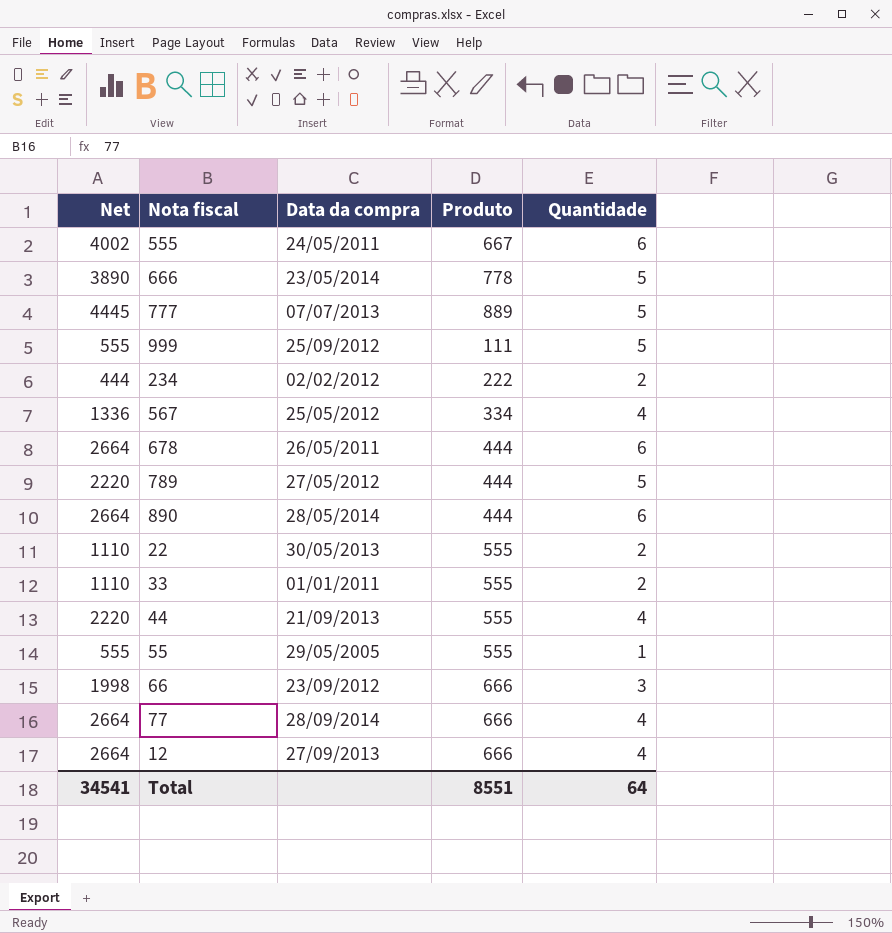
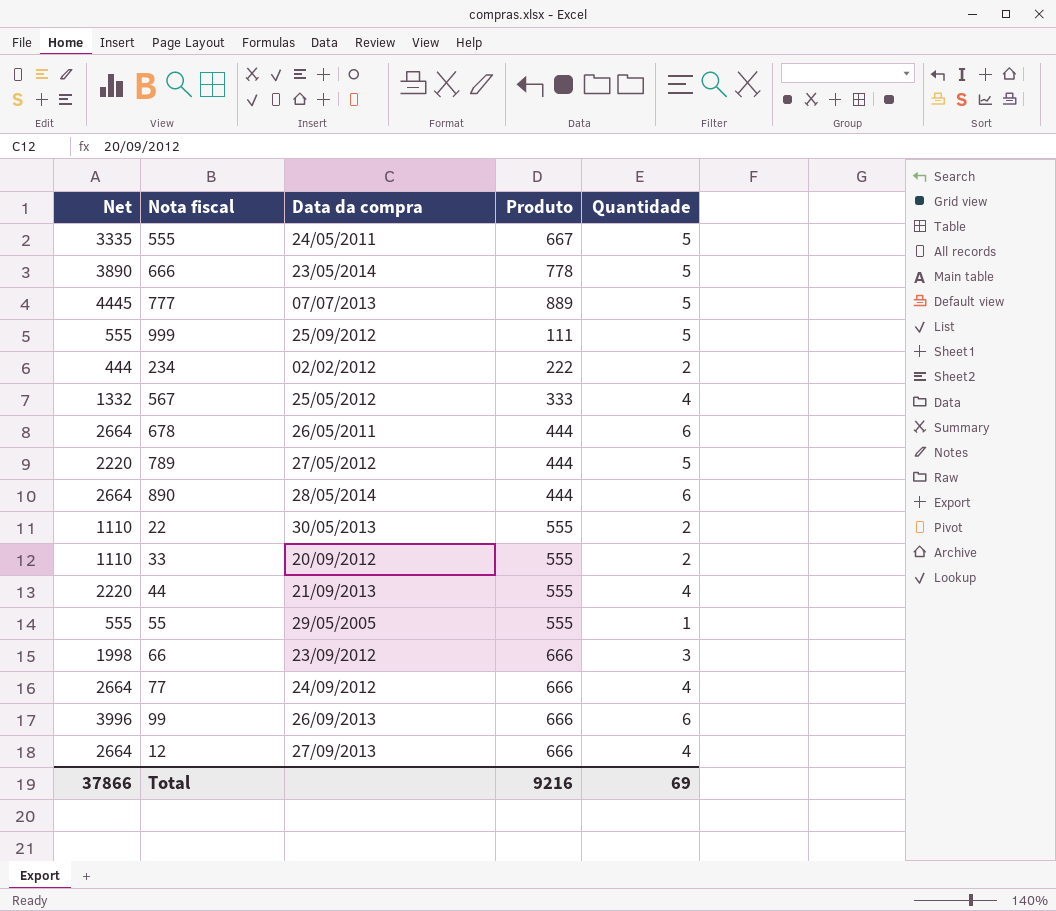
555 | Net: 4002 -> 3335
555 | Quantidade: 6 -> 5
567 | Net: 1336 -> 1332
567 | Produto: 334 -> 333
33 | Data da compra: 01/01/2011 -> 20/09/2012
77 | Data da compra: 28/09/2014 -> 24/09/2012
row 99: none -> 3996 | 26/09/2013 | 666 | 6
Total | Net: 34541 -> 37866
Total | Produto: 8551 -> 9216
Total | Quantidade: 64 -> 69

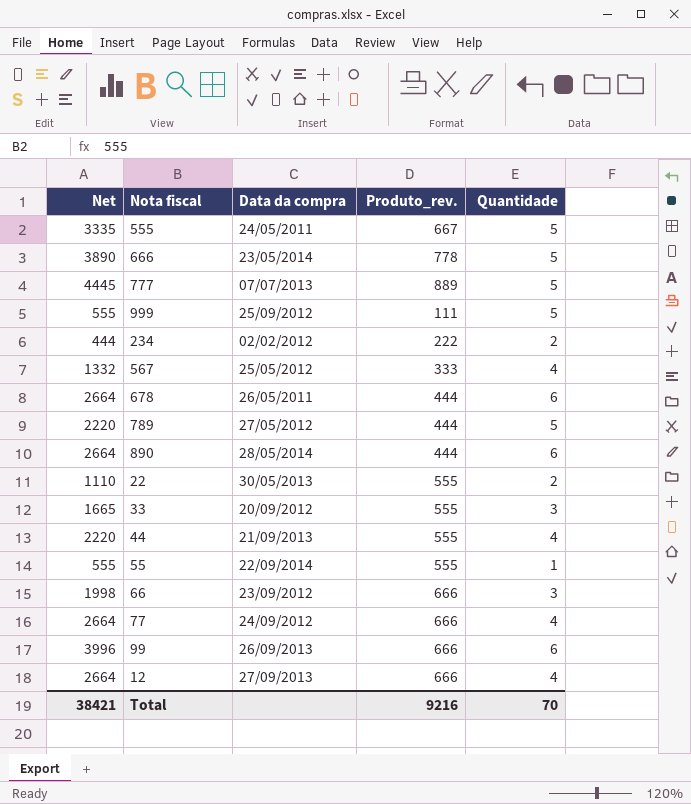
column name: Produto -> Produto_rev.
33 | Net: 1110 -> 1665
33 | Quantidade: 2 -> 3
55 | Data da compra: 29/05/2005 -> 22/09/2014
Total | Net: 37866 -> 38421
Total | Quantidade: 69 -> 70

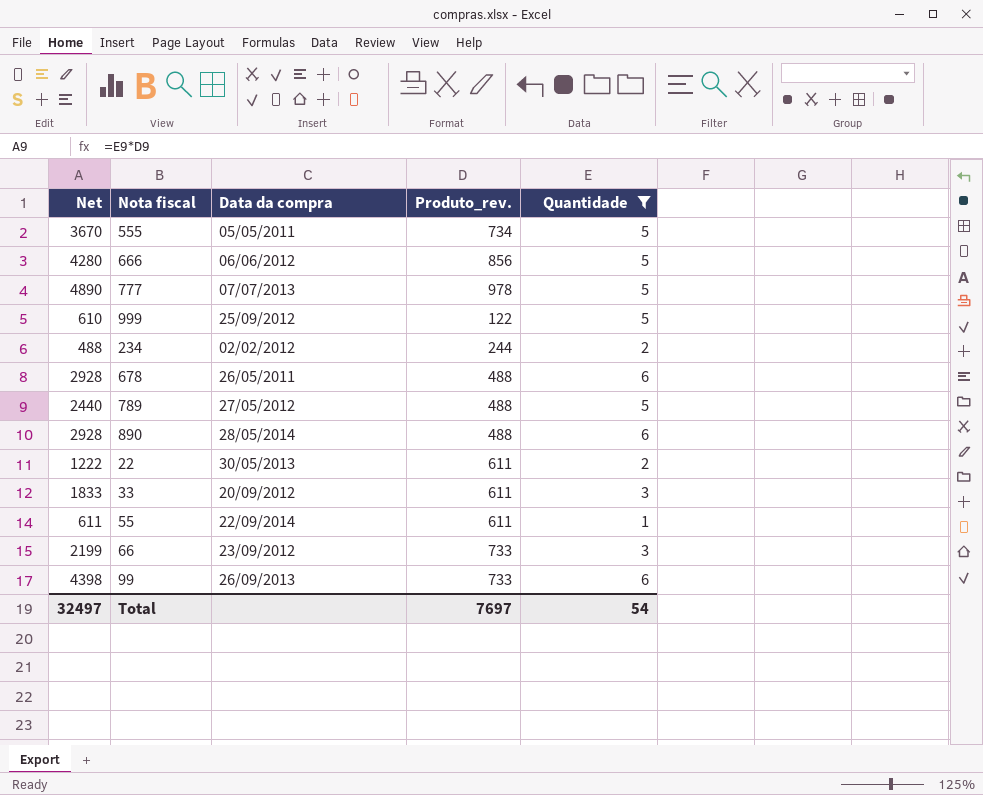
filter: none -> Quantidade != 4
555 | Net: 3335 -> 3670
555 | Data da compra: 24/05/2011 -> 05/05/2011
555 | Produto_rev.: 667 -> 734
666 | Net: 3890 -> 4280
666 | Data da compra: 23/05/2014 -> 06/06/2012
666 | Produto_rev.: 778 -> 856
777 | Net: 4445 -> 4890
777 | Produto_rev.: 889 -> 978
999 | Net: 555 -> 610
999 | Produto_rev.: 111 -> 122
234 | Net: 444 -> 488
234 | Produto_rev.: 222 -> 244
678 | Net: 2664 -> 2928
678 | Produto_rev.: 444 -> 488
789 | Net: 2220 -> 2440
789 | Produto_rev.: 444 -> 488
890 | Net: 2664 -> 2928
890 | Produto_rev.: 444 -> 488
22 | Net: 1110 -> 1222
22 | Produto_rev.: 555 -> 611
33 | Net: 1665 -> 1833
33 | Produto_rev.: 555 -> 611
55 | Net: 555 -> 611
55 | Produto_rev.: 555 -> 611
66 | Net: 1998 -> 2199
66 | Produto_rev.: 666 -> 733
99 | Net: 3996 -> 4398
99 | Produto_rev.: 666 -> 733
Total | Net: 38421 -> 32497
Total | Produto_rev.: 9216 -> 7697
Total | Quantidade: 70 -> 54

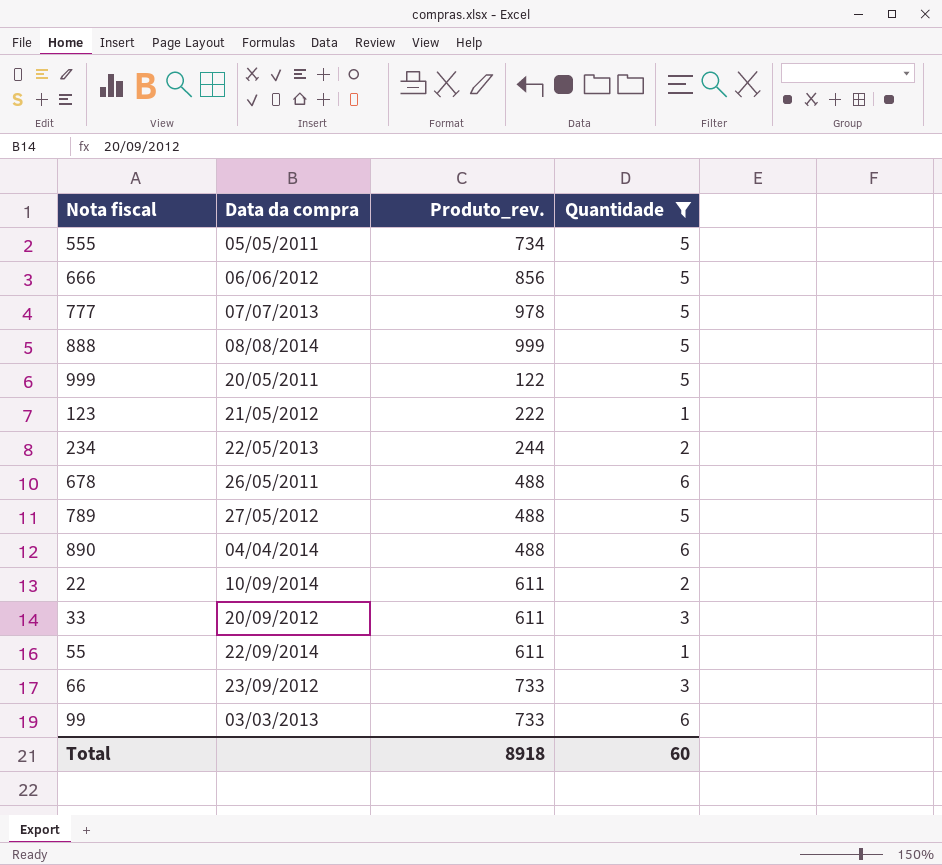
column Net | formula: [Produto_rev.] * [Quantidade] -> none
row 888: none -> 08/08/2014 | 999 | 5
999 | Data da compra: 25/09/2012 -> 20/05/2011
row 123: none -> 21/05/2012 | 222 | 1
234 | Data da compra: 02/02/2012 -> 22/05/2013
890 | Data da compra: 28/05/2014 -> 04/04/2014
22 | Data da compra: 30/05/2013 -> 10/09/2014
99 | Data da compra: 26/09/2013 -> 03/03/2013
Total | Produto_rev.: 7697 -> 8918
Total | Quantidade: 54 -> 60

